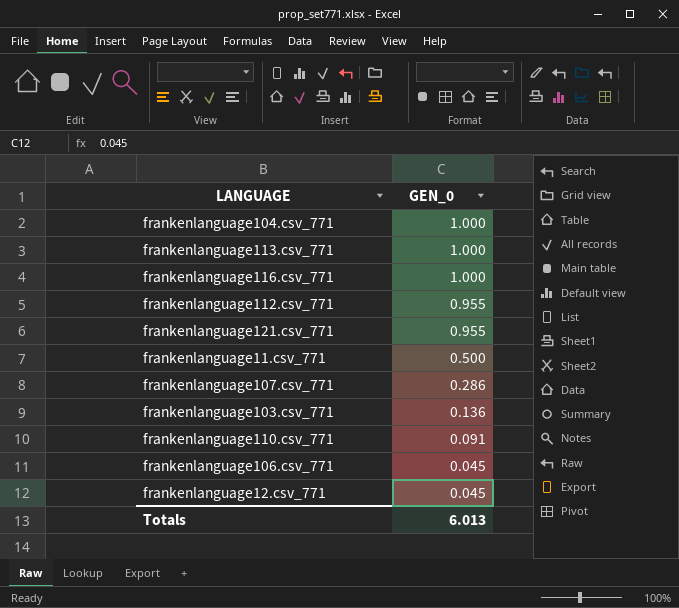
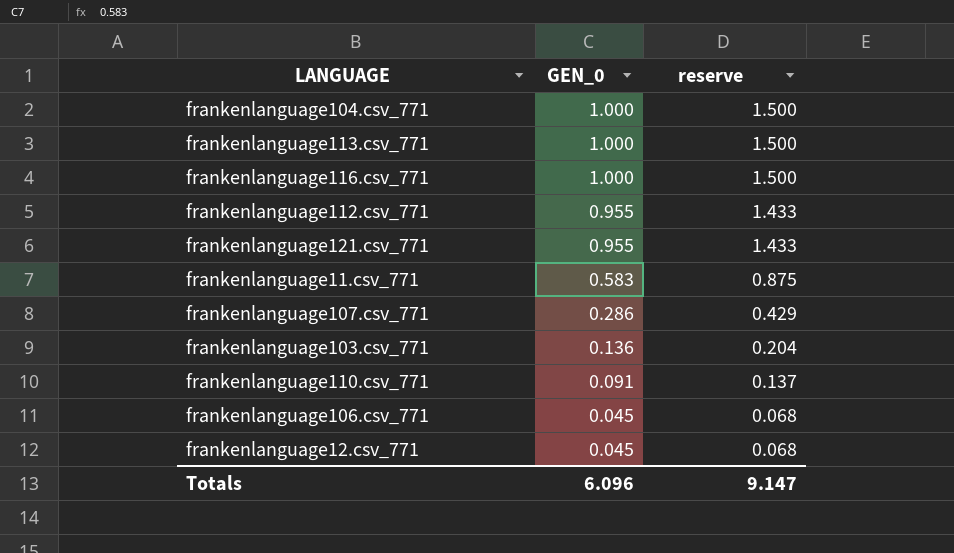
column reserve | formula: none -> [GEN_0] * 1.5
frankenlanguage11.csv_771 | GEN_0: 0.500 -> 0.583
Totals | GEN_0: 6.013 -> 6.096

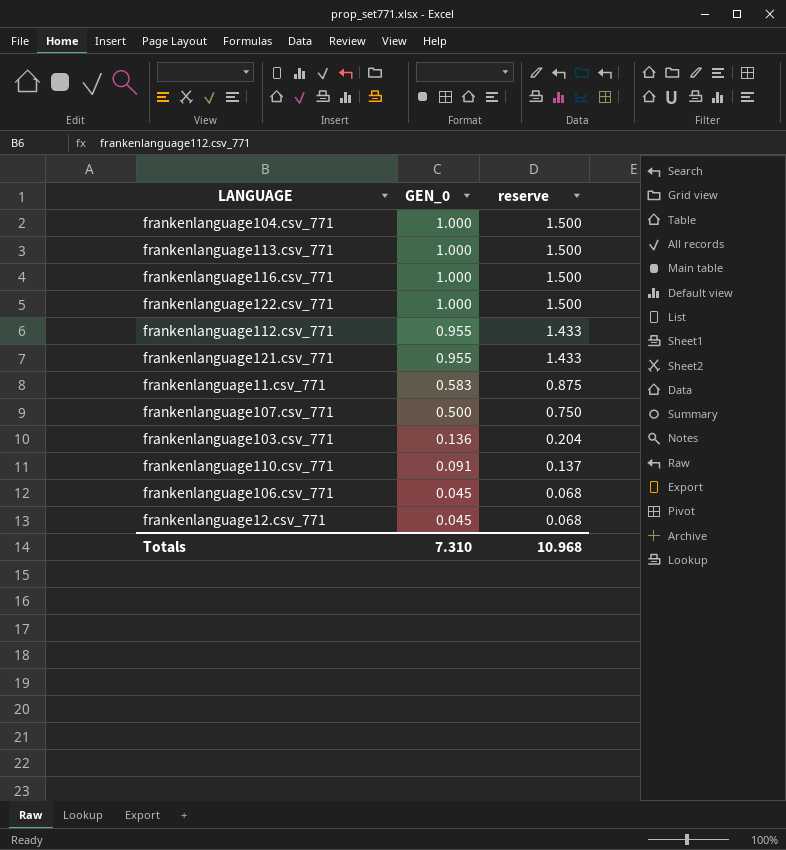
row frankenlanguage122.csv_771: none -> 1.000 | 1.500
frankenlanguage107.csv_771 | GEN_0: 0.286 -> 0.500
frankenlanguage107.csv_771 | reserve: 0.429 -> 0.750
Totals | GEN_0: 6.096 -> 7.310
Totals | reserve: 9.147 -> 10.968

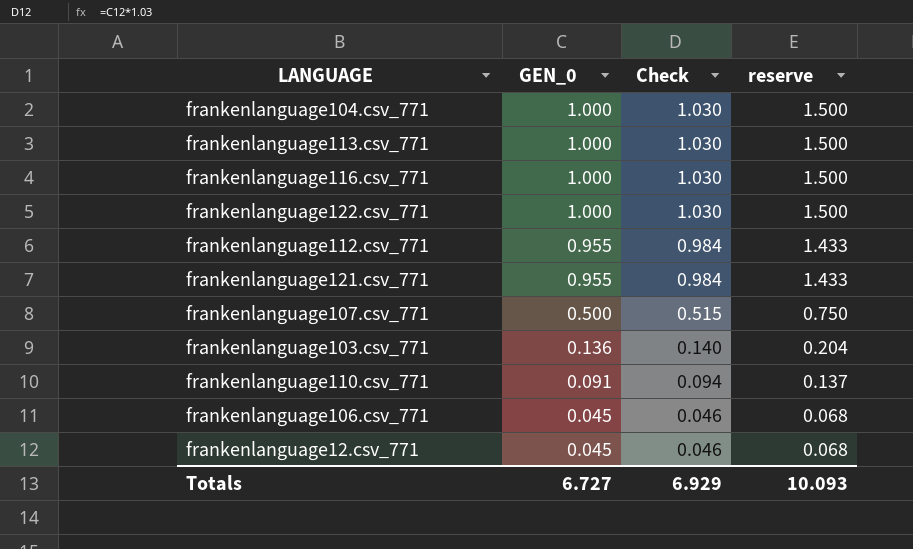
column Check | formula: none -> [GEN_0] * 1.03
row frankenlanguage11.csv_771: 0.583 | 0.875 -> none
Totals | GEN_0: 7.310 -> 6.727
Totals | reserve: 10.968 -> 10.093

